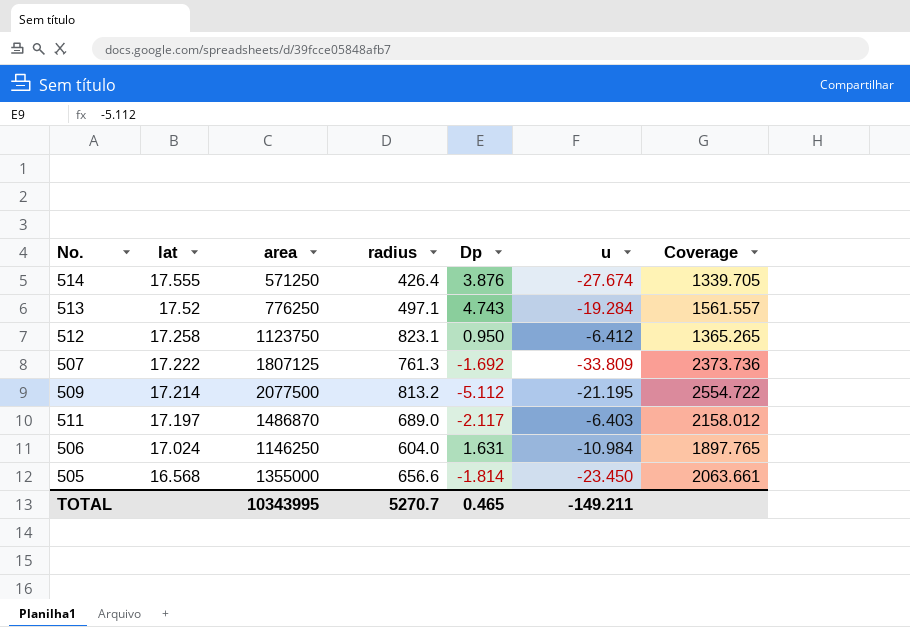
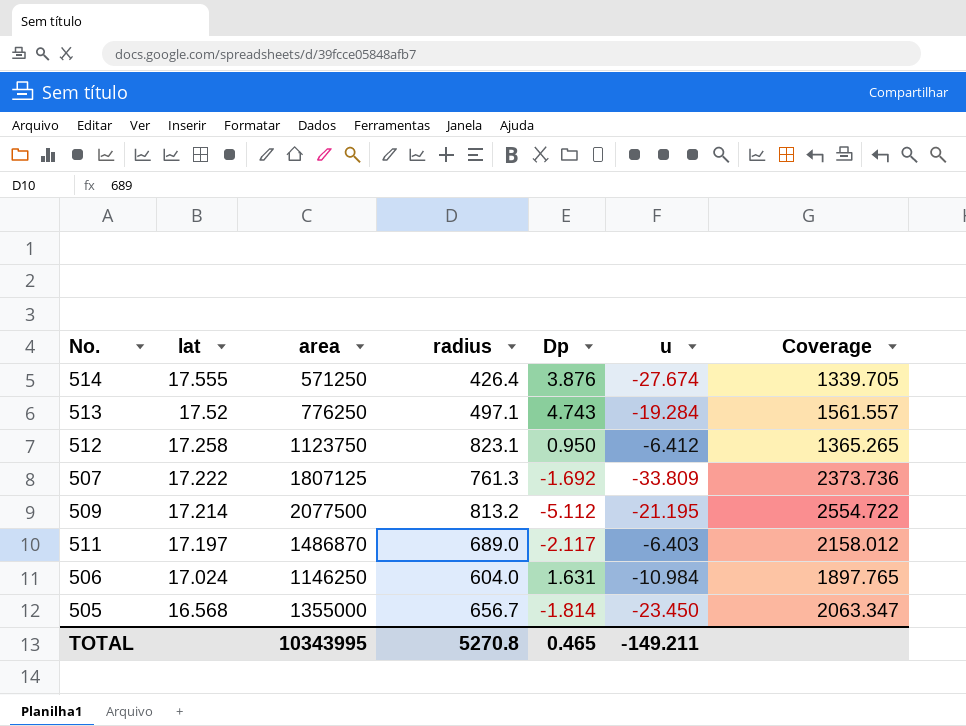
505 | radius: 656.6 -> 656.7
505 | Coverage: 2063.661 -> 2063.347
TOTAL | radius: 5270.7 -> 5270.8

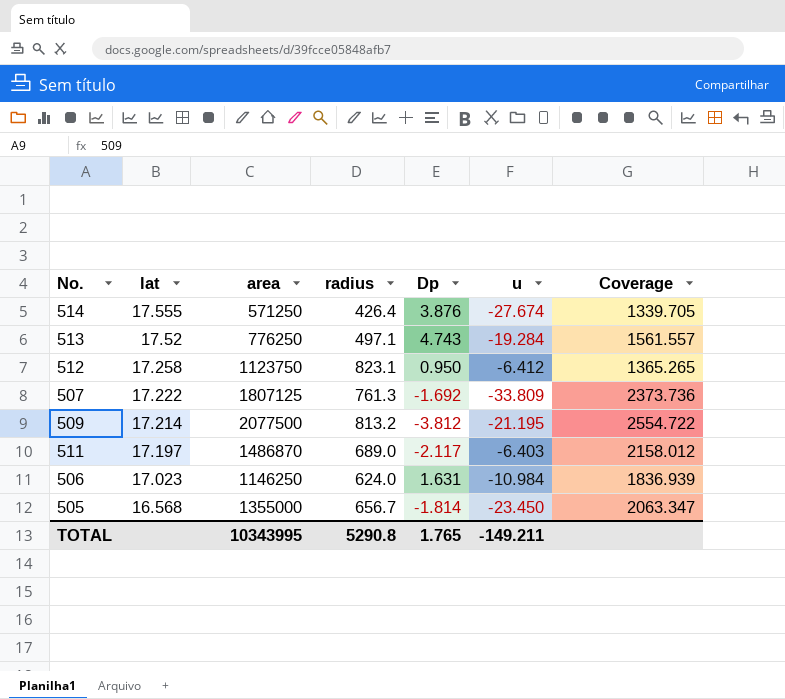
509 | Dp: -5.112 -> -3.812
506 | lat: 17.024 -> 17.023
506 | radius: 604.0 -> 624.0
506 | Coverage: 1897.765 -> 1836.939
TOTAL | radius: 5270.8 -> 5290.8
TOTAL | Dp: 0.465 -> 1.765

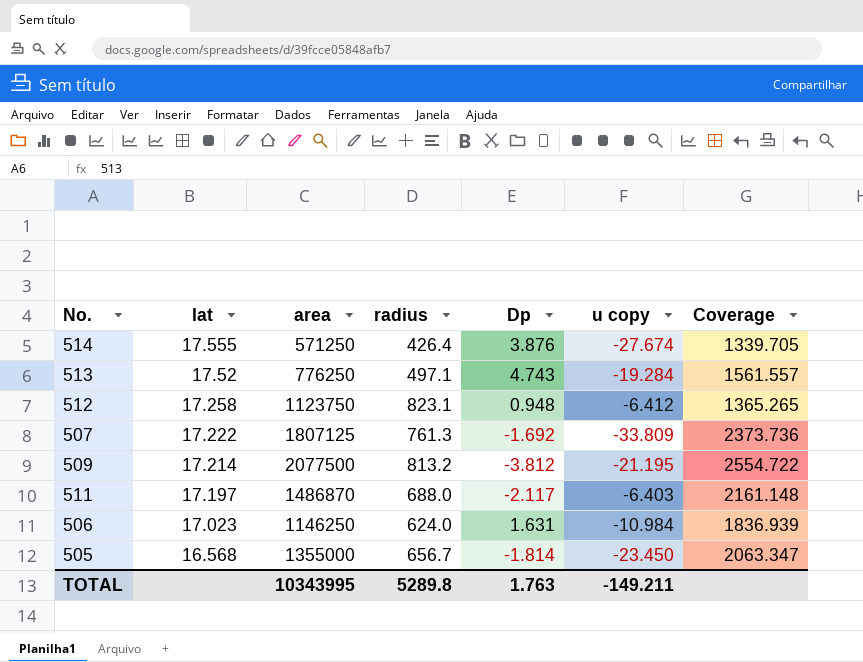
column name: u -> u copy
512 | Dp: 0.950 -> 0.948
511 | radius: 689.0 -> 688.0
511 | Coverage: 2158.012 -> 2161.148
TOTAL | radius: 5290.8 -> 5289.8
TOTAL | Dp: 1.765 -> 1.763

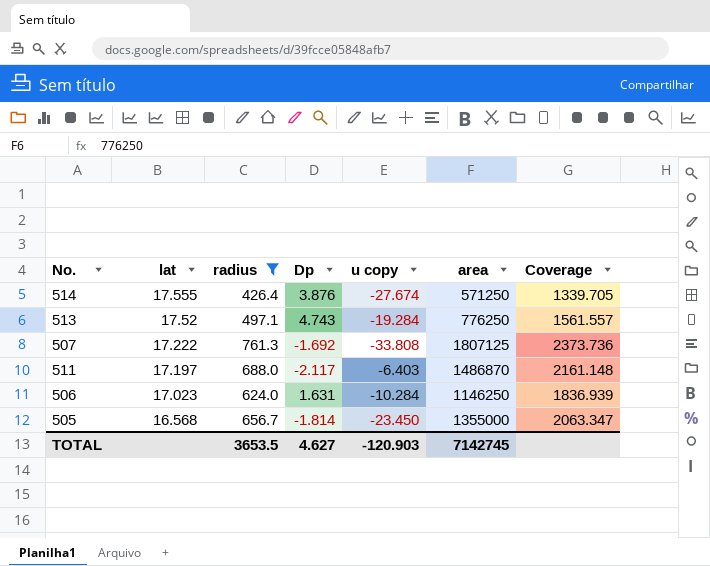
filter: none -> radius <= 761.3
column area | position: 3 -> 6
507 | u copy: -33.809 -> -33.808
506 | u copy: -10.984 -> -10.284
TOTAL | radius: 5289.8 -> 3653.5
TOTAL | Dp: 1.763 -> 4.627
TOTAL | u copy: -149.211 -> -120.903
TOTAL | area: 10343995 -> 7142745

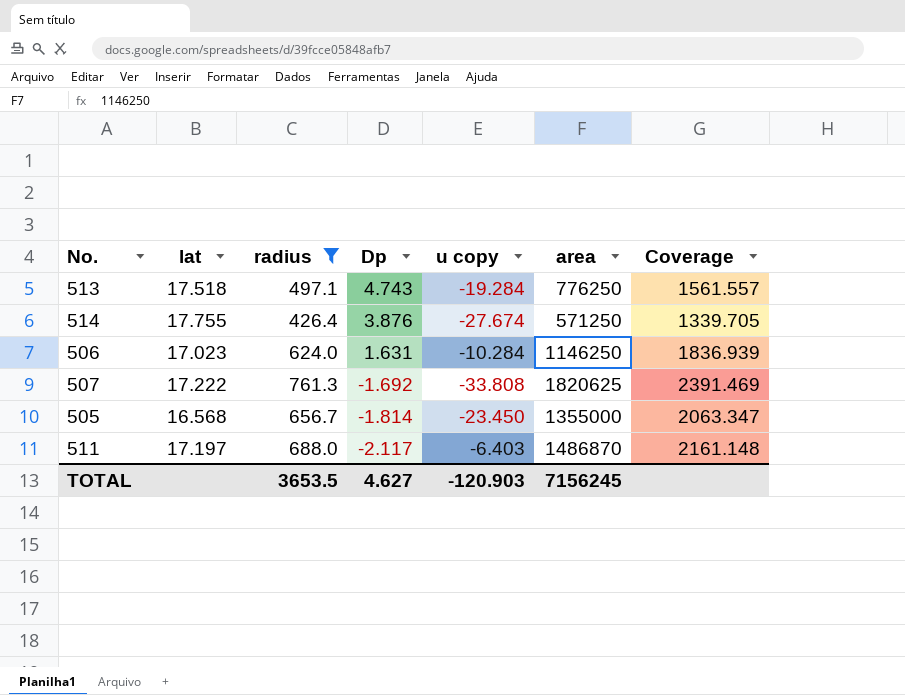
row order: lat descending -> Dp descending
513 | lat: 17.52 -> 17.518
514 | lat: 17.555 -> 17.755
507 | area: 1807125 -> 1820625
507 | Coverage: 2373.736 -> 2391.469
TOTAL | area: 7142745 -> 7156245

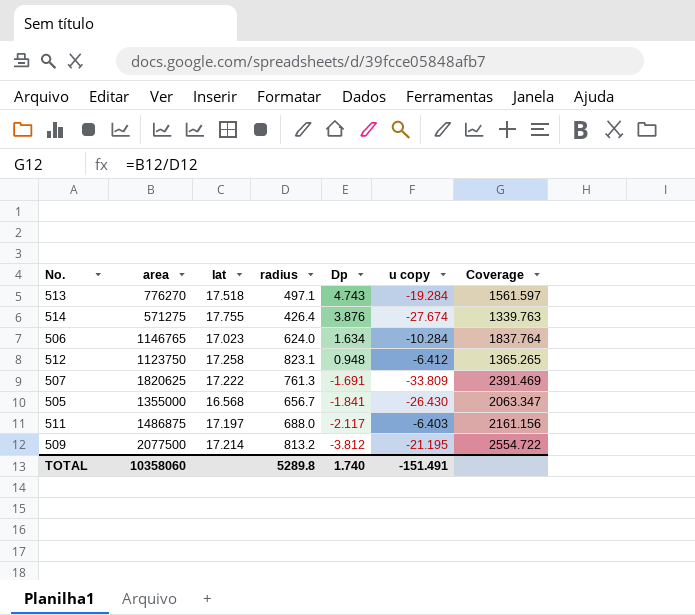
filter: radius <= 761.3 -> none
column area | position: 6 -> 2
513 | area: 776250 -> 776270
513 | Coverage: 1561.557 -> 1561.597
514 | area: 571250 -> 571275
514 | Coverage: 1339.705 -> 1339.763
506 | area: 1146250 -> 1146765
506 | Dp: 1.631 -> 1.634
506 | Coverage: 1836.939 -> 1837.764
507 | Dp: -1.692 -> -1.691
507 | u copy: -33.808 -> -33.809
505 | Dp: -1.814 -> -1.841
505 | u copy: -23.450 -> -26.430
511 | area: 1486870 -> 1486875
511 | Coverage: 2161.148 -> 2161.156
TOTAL | area: 7156245 -> 10358060
TOTAL | radius: 3653.5 -> 5289.8
TOTAL | Dp: 4.627 -> 1.740
TOTAL | u copy: -120.903 -> -151.491

